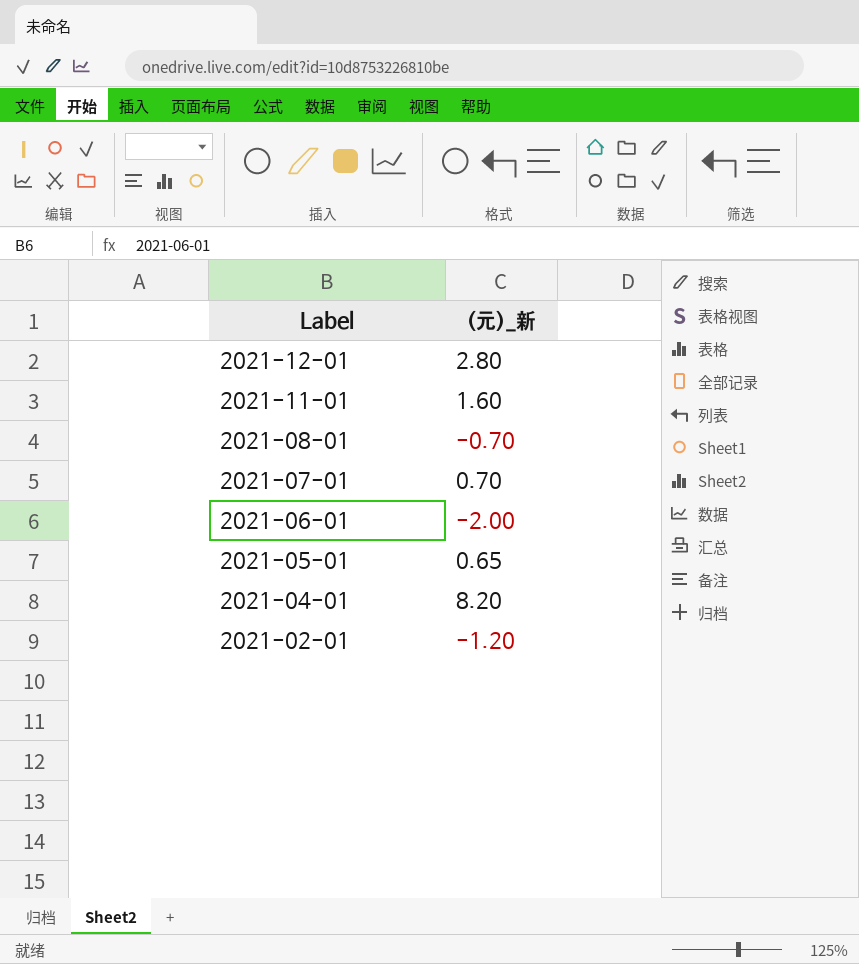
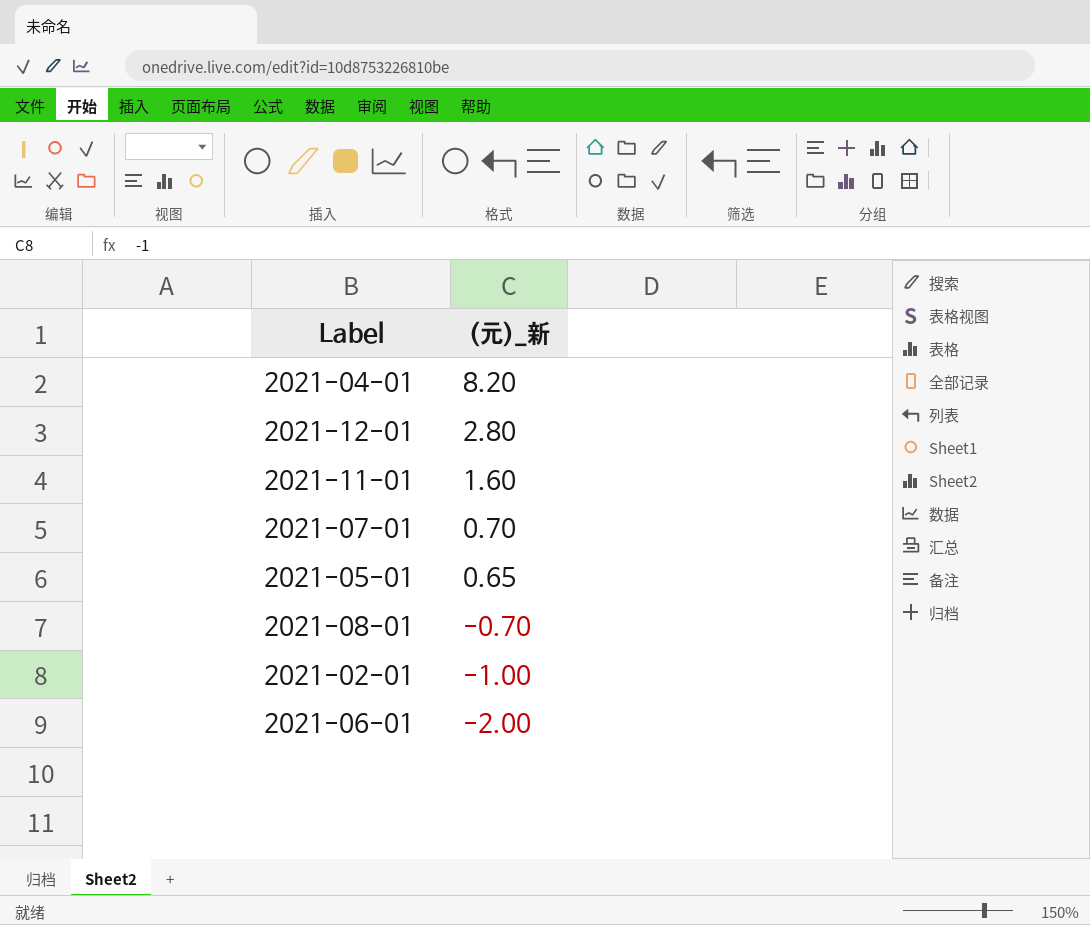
row order: Label descending -> (元)_新 descending
2021-02-01 | (元)_新: -1.20 -> -1.00

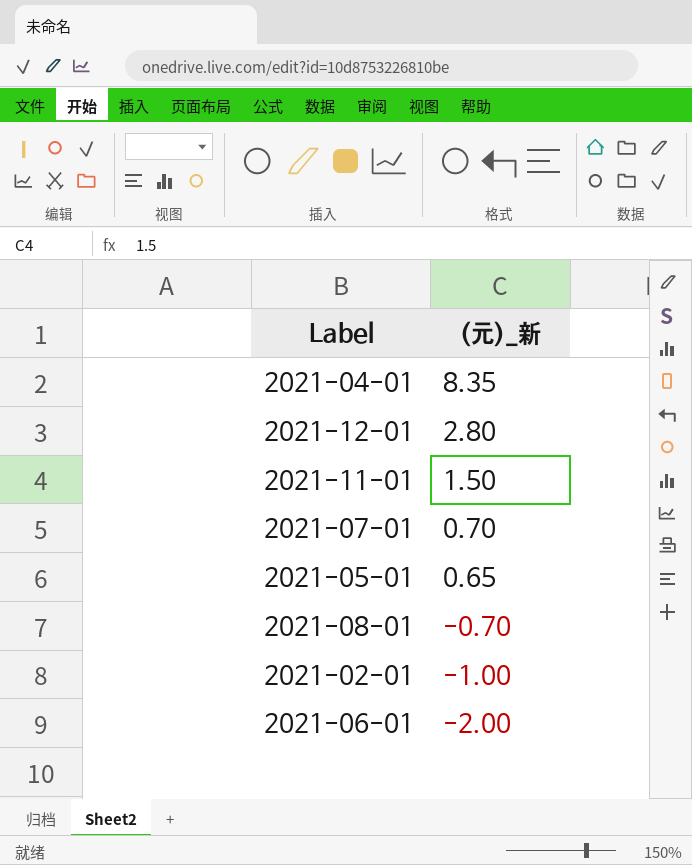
2021-04-01 | (元)_新: 8.20 -> 8.35
2021-11-01 | (元)_新: 1.60 -> 1.50

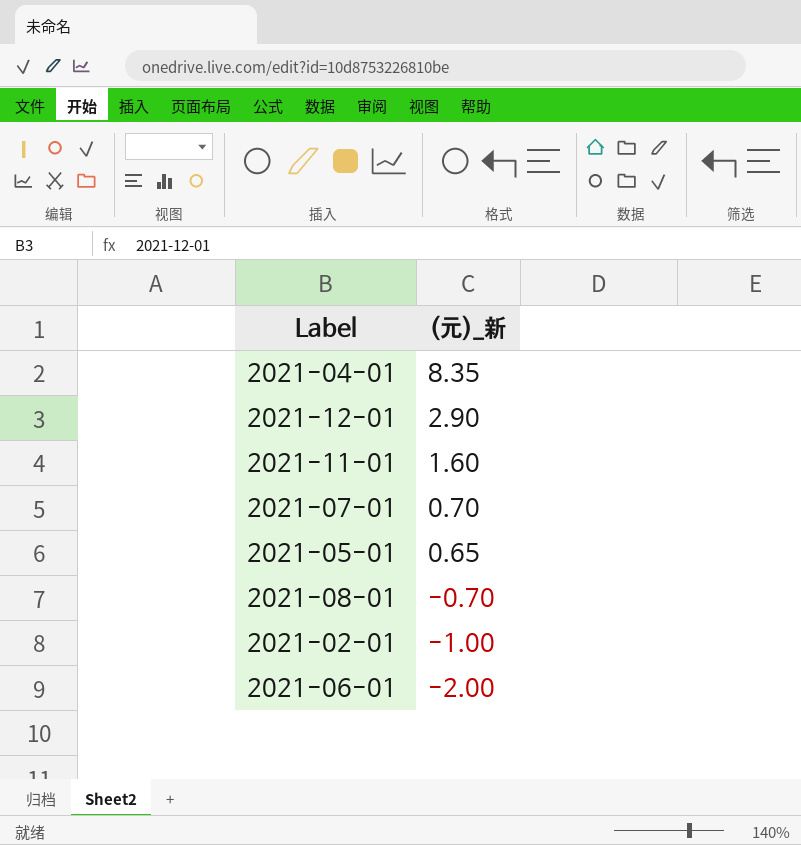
2021-12-01 | (元)_新: 2.80 -> 2.90
2021-11-01 | (元)_新: 1.50 -> 1.60

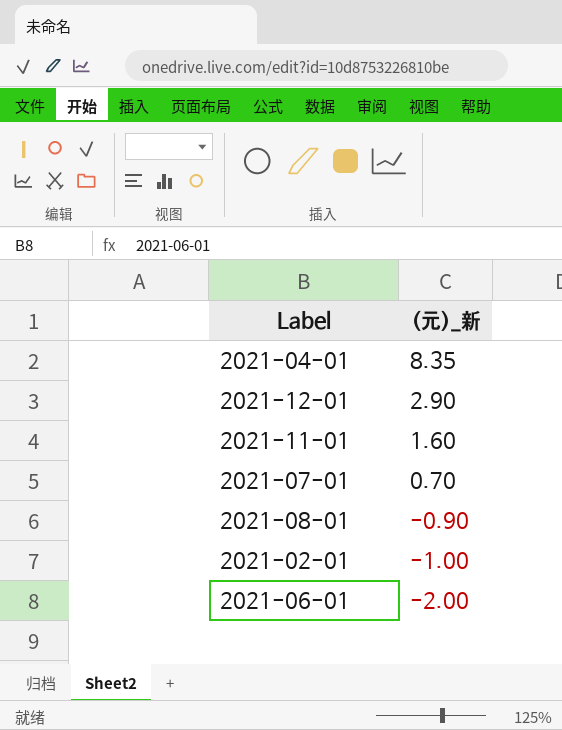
row 2021-05-01: 0.65 -> none
2021-08-01 | (元)_新: -0.70 -> -0.90

